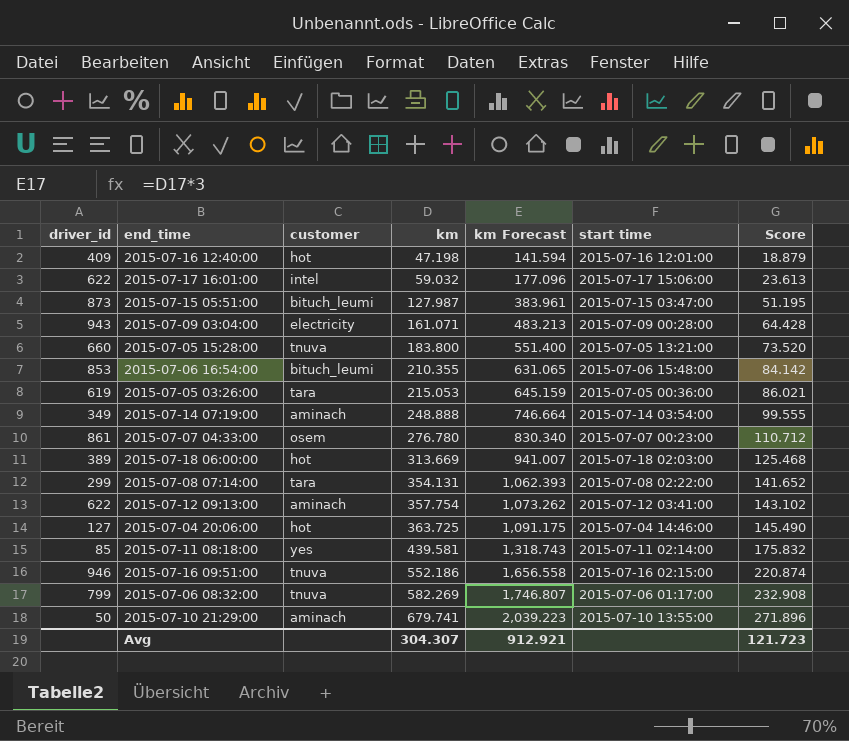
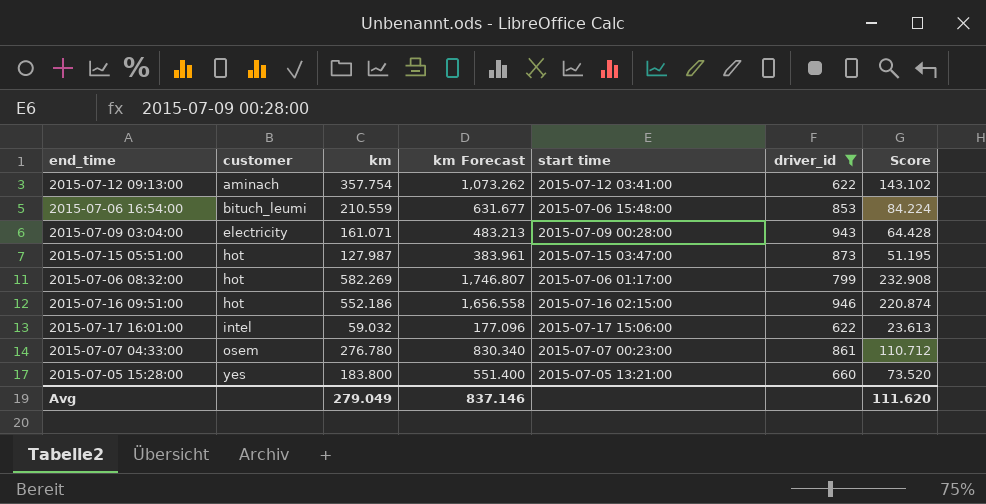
filter: none -> driver_id >= 622
row order: km ascending -> customer ascending
column driver_id | position: 1 -> 6
2015-07-06 16:54:00 | km: 210.355 -> 210.559
2015-07-06 16:54:00 | km Forecast: 631.065 -> 631.677
2015-07-06 16:54:00 | Score: 84.142 -> 84.224
2015-07-15 05:51:00 | customer: bituch_leumi -> hot
2015-07-06 08:32:00 | customer: tnuva -> hot
2015-07-16 09:51:00 | customer: tnuva -> hot
2015-07-05 15:28:00 | customer: tnuva -> yes
Avg | km: 304.307 -> 279.049
Avg | km Forecast: 912.921 -> 837.146
Avg | Score: 121.723 -> 111.620

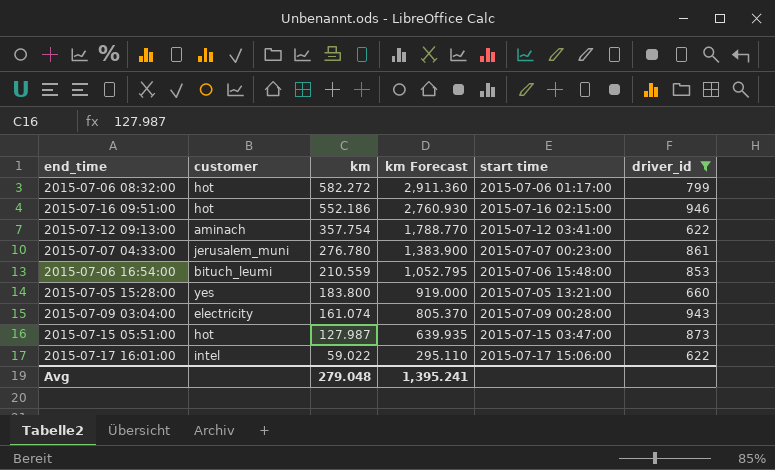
row order: customer ascending -> km descending
column Score | formula: [km] * 0.4 -> none
column km Forecast | formula: [km] * 3 -> [km] * 5
2015-07-06 08:32:00 | km: 582.269 -> 582.272
2015-07-07 04:33:00 | customer: osem -> jerusalem_muni
2015-07-09 03:04:00 | km: 161.071 -> 161.074
2015-07-17 16:01:00 | km: 59.032 -> 59.022
Avg | km: 279.049 -> 279.048
Avg | km Forecast: 837.146 -> 1,395.241

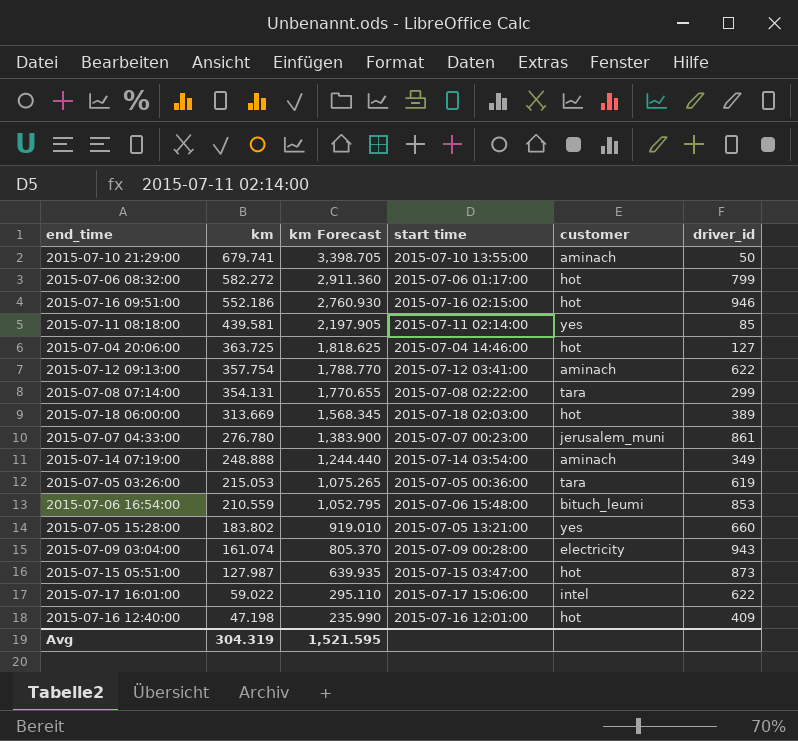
filter: driver_id >= 622 -> none
column customer | position: 2 -> 5
2015-07-05 15:28:00 | km: 183.800 -> 183.802
2015-07-05 15:28:00 | km Forecast: 919.000 -> 919.010
Avg | km: 279.048 -> 304.319
Avg | km Forecast: 1,395.241 -> 1,521.595

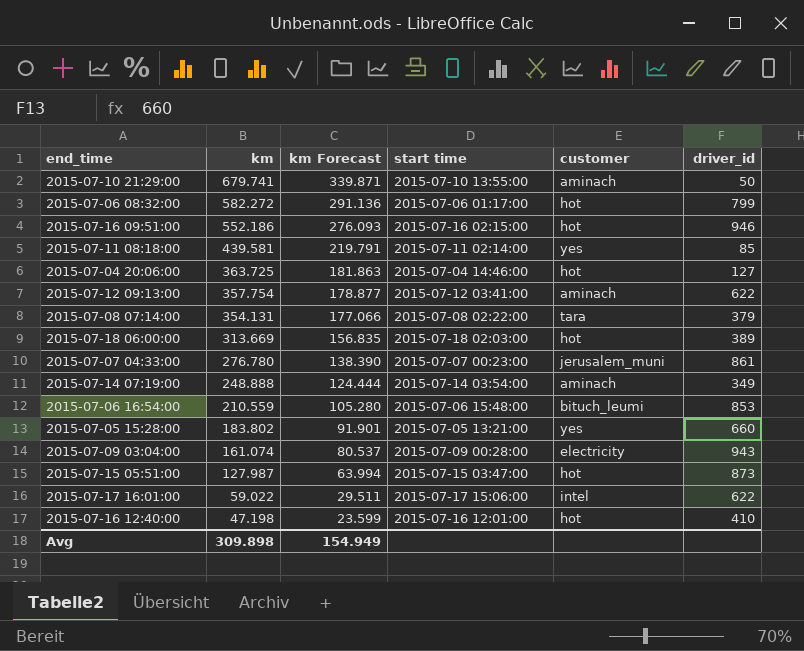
column km Forecast | formula: [km] * 5 -> [km] * 0.5
row 2015-07-05 03:26:00: 215.053 | 1,075.265 | 2015-07-05 00:36:00 | tara | 619 -> none
2015-07-08 07:14:00 | driver_id: 299 -> 379
2015-07-16 12:40:00 | driver_id: 409 -> 410
Avg | km: 304.319 -> 309.898
Avg | km Forecast: 1,521.595 -> 154.949

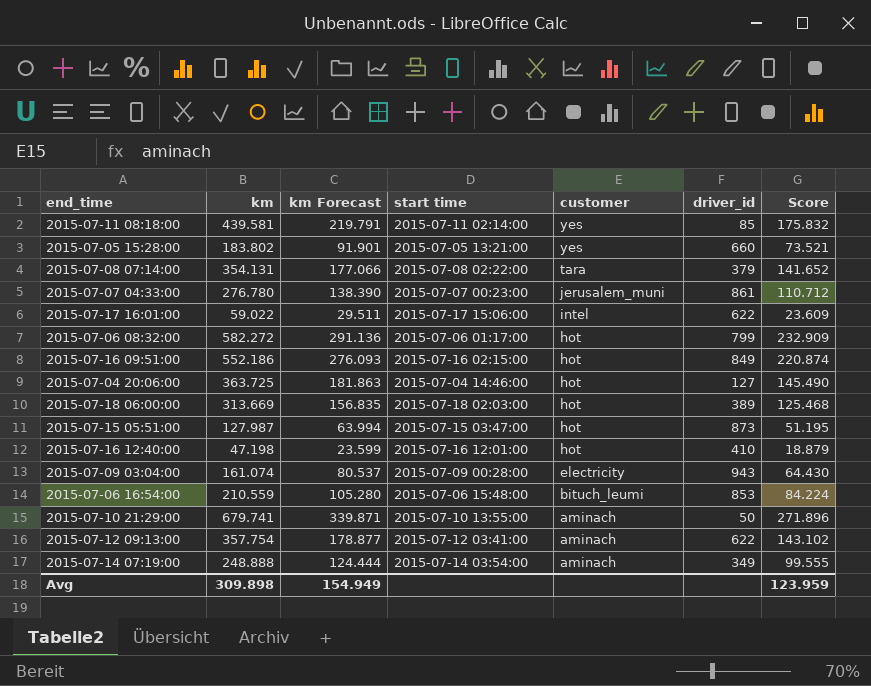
row order: km descending -> customer descending
column Score | formula: none -> [km] * 0.4
2015-07-16 09:51:00 | driver_id: 946 -> 849

